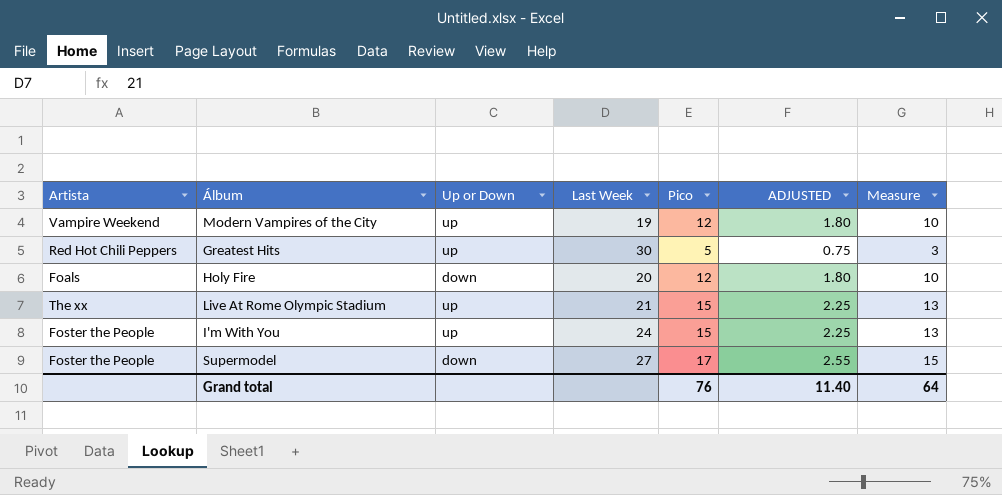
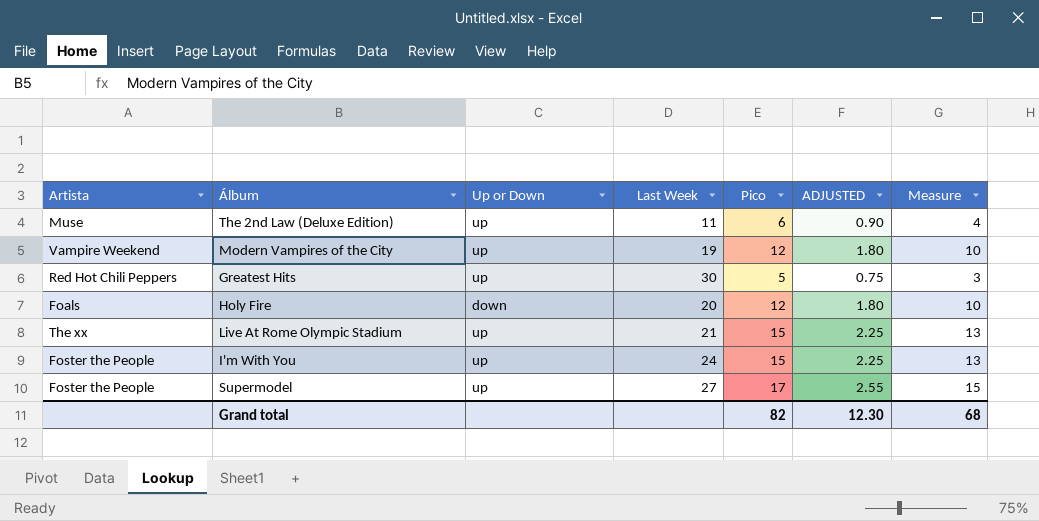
row The 2nd Law (Deluxe Edition): none -> Muse | up | 11 | 6 | 0.90 | 4
Supermodel | Up or Down: down -> up
Grand total | Pico: 76 -> 82
Grand total | ADJUSTED: 11.40 -> 12.30
Grand total | Measure: 64 -> 68

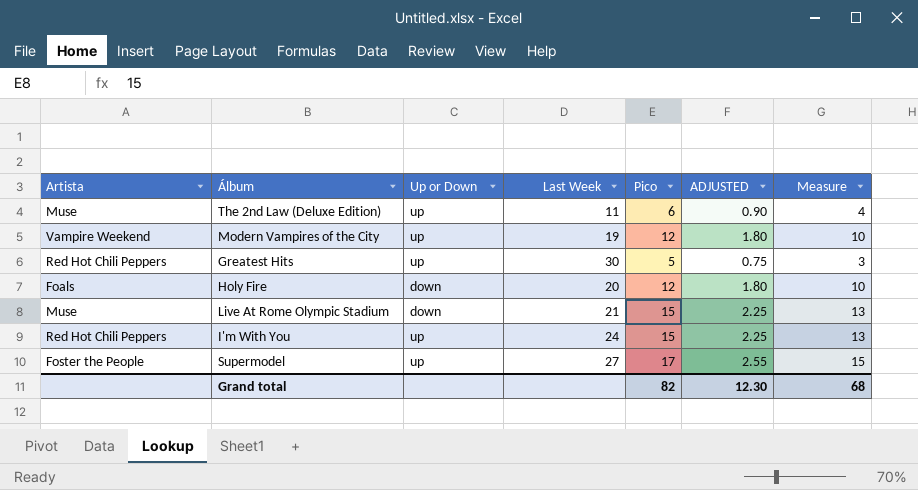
Live At Rome Olympic Stadium | Artista: The xx -> Muse
Live At Rome Olympic Stadium | Up or Down: up -> down
I'm With You | Artista: Foster the People -> Red Hot Chili Peppers

